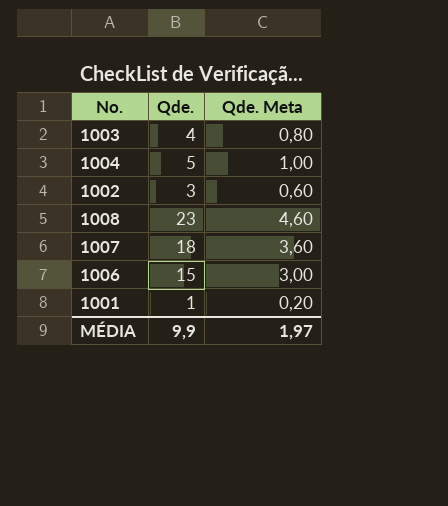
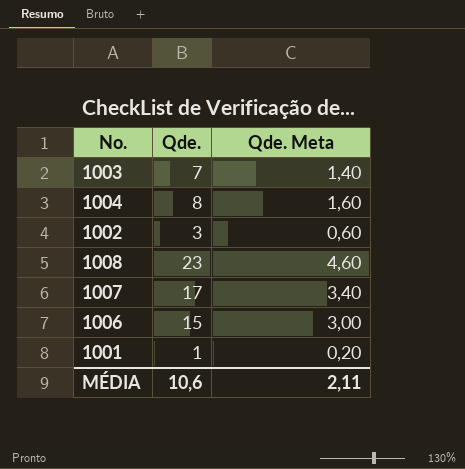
1003 | Qde.: 4 -> 7
1003 | Qde. Meta: 0,80 -> 1,40
1004 | Qde.: 5 -> 8
1004 | Qde. Meta: 1,00 -> 1,60
1007 | Qde.: 18 -> 17
1007 | Qde. Meta: 3,60 -> 3,40
MÉDIA | Qde.: 9,9 -> 10,6
MÉDIA | Qde. Meta: 1,97 -> 2,11

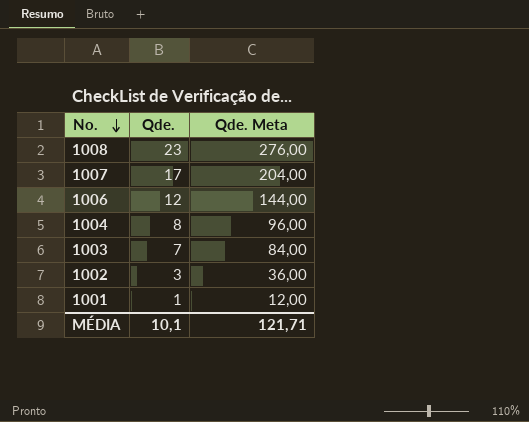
row order: none -> No. descending
column Qde. Meta | formula: [Qde.] * 0,2 -> [Qde.] * 12
1006 | Qde.: 15 -> 12
MÉDIA | Qde.: 10,6 -> 10,1
MÉDIA | Qde. Meta: 2,11 -> 121,71

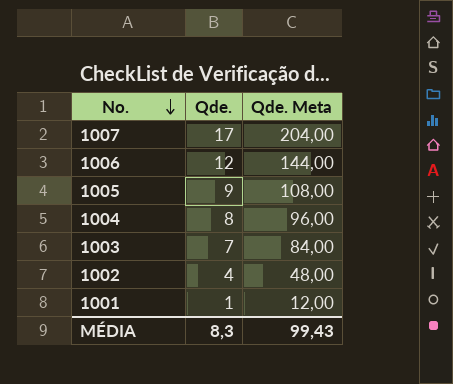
row 1008: 23 | 276,00 -> none
row 1005: none -> 9 | 108,00
1002 | Qde.: 3 -> 4
1002 | Qde. Meta: 36,00 -> 48,00
MÉDIA | Qde.: 10,1 -> 8,3
MÉDIA | Qde. Meta: 121,71 -> 99,43

